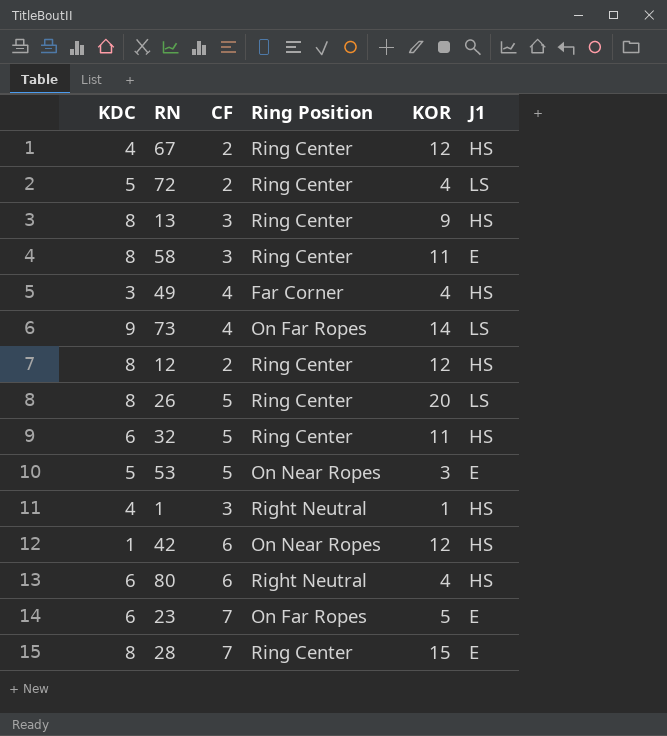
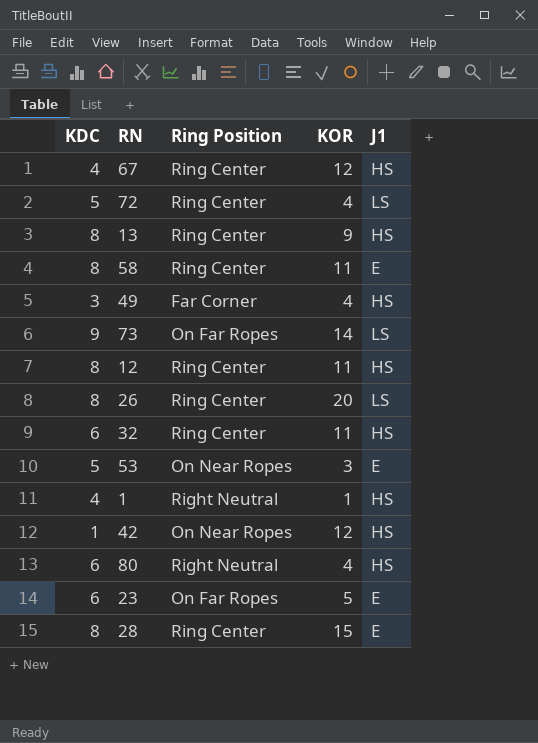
column CF | position: 3 -> none
12 | KOR: 12 -> 11

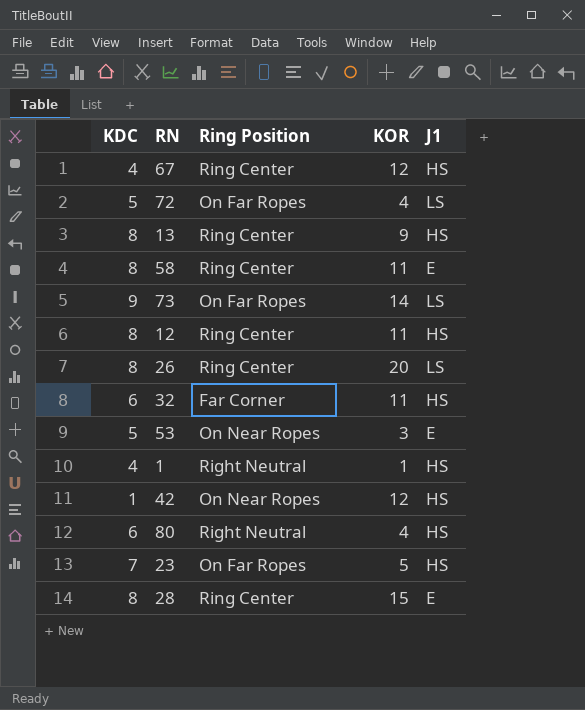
row 49: 3 | Far Corner | 4 | HS -> none
72 | Ring Position: Ring Center -> On Far Ropes
32 | Ring Position: Ring Center -> Far Corner
23 | KDC: 6 -> 7
23 | J1: E -> HS

